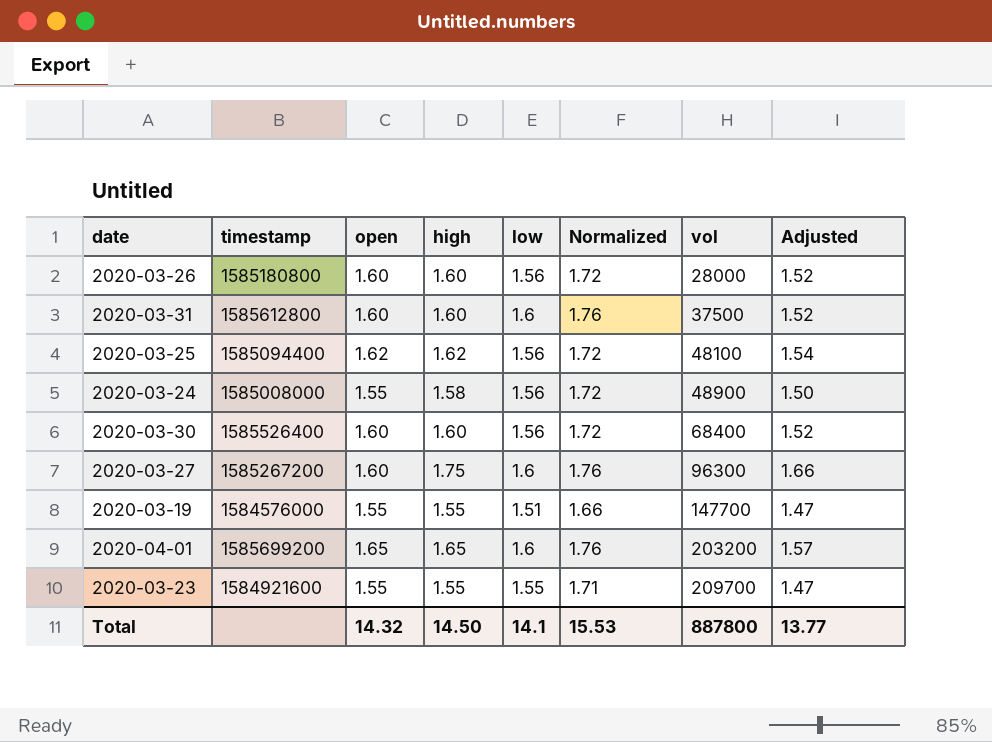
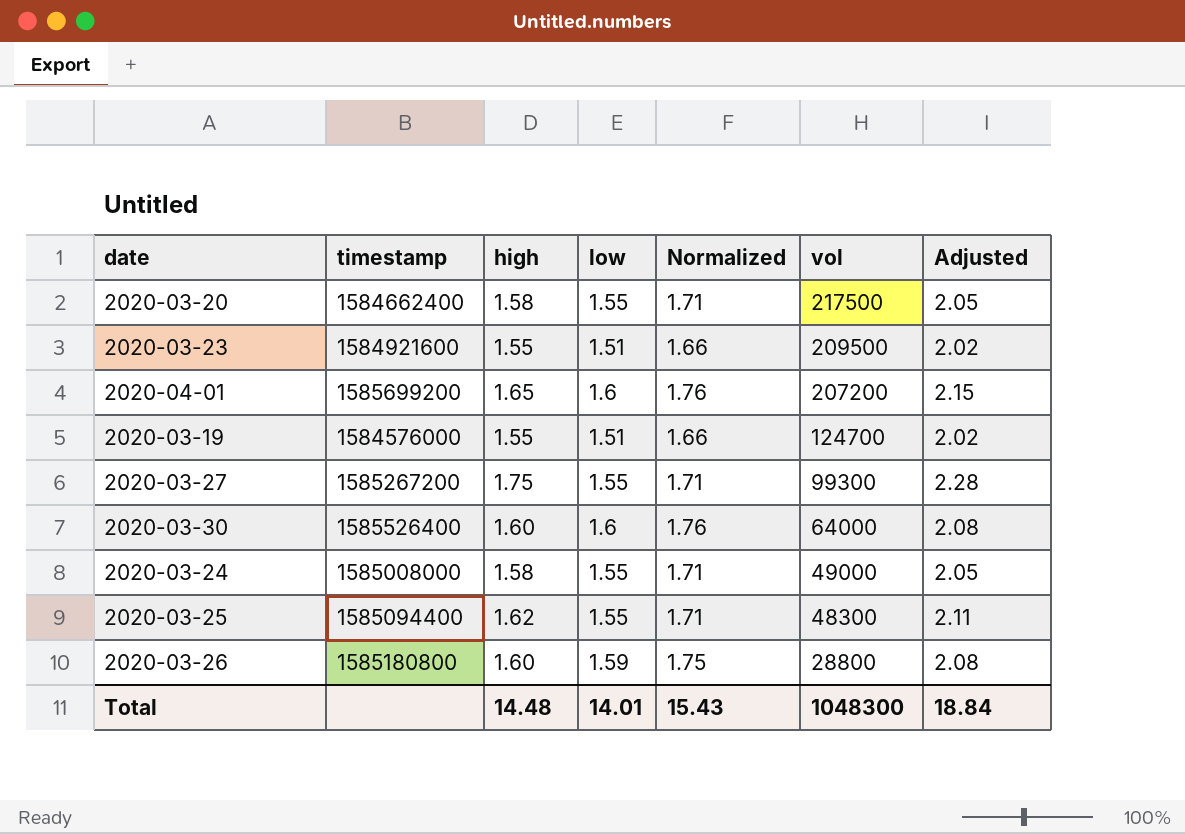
row order: vol ascending -> vol descending
column open | position: 3 -> none
column Adjusted | formula: [high] * 0.95 -> [high] * 1.3
row 2020-03-31: 1585612800 | 1.60 | 1.60 | 1.6 | 1.76 | 37500 | 1.52 -> none
row 2020-03-20: none -> 1584662400 | 1.58 | 1.55 | 1.71 | 217500 | 2.05
2020-03-23 | low: 1.55 -> 1.51
2020-03-23 | Normalized: 1.71 -> 1.66
2020-03-23 | vol: 209700 -> 209500
2020-04-01 | vol: 203200 -> 207200
2020-03-19 | vol: 147700 -> 124700
2020-03-27 | low: 1.6 -> 1.55
2020-03-27 | Normalized: 1.76 -> 1.71
2020-03-27 | vol: 96300 -> 99300
2020-03-30 | low: 1.56 -> 1.6
2020-03-30 | Normalized: 1.72 -> 1.76
2020-03-30 | vol: 68400 -> 64000
2020-03-24 | low: 1.56 -> 1.55
2020-03-24 | Normalized: 1.72 -> 1.71
2020-03-24 | vol: 48900 -> 49000
2020-03-25 | low: 1.56 -> 1.55
2020-03-25 | Normalized: 1.72 -> 1.71
2020-03-25 | vol: 48100 -> 48300
2020-03-26 | low: 1.56 -> 1.59
2020-03-26 | Normalized: 1.72 -> 1.75
2020-03-26 | vol: 28000 -> 28800
Total | high: 14.50 -> 14.48
Total | low: 14.1 -> 14.01
Total | Normalized: 15.53 -> 15.43
Total | vol: 887800 -> 1048300
Total | Adjusted: 13.77 -> 18.84

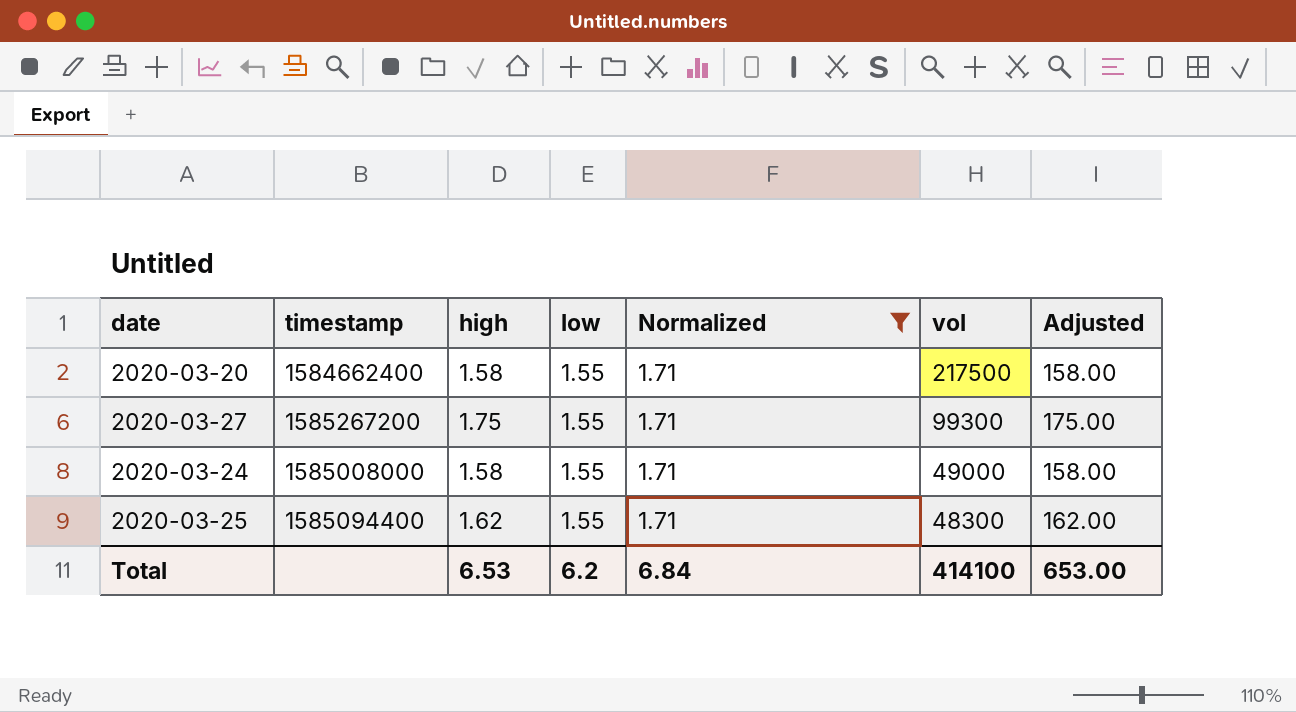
filter: none -> Normalized = 1.71
column Adjusted | formula: [high] * 1.3 -> [high] * 100
Total | high: 14.48 -> 6.53
Total | low: 14.01 -> 6.2
Total | Normalized: 15.43 -> 6.84
Total | vol: 1048300 -> 414100
Total | Adjusted: 18.84 -> 653.00

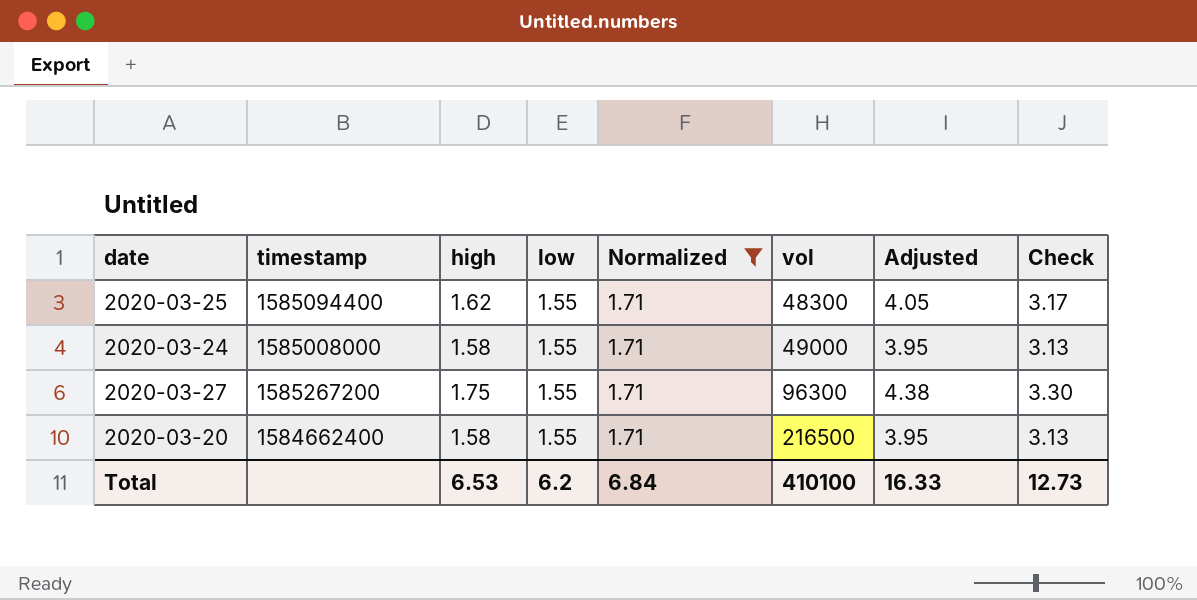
row order: vol descending -> vol ascending
column Adjusted | formula: [high] * 100 -> [high] * 2.5
column Check | formula: none -> [high] + [low]
2020-03-27 | vol: 99300 -> 96300
2020-03-20 | vol: 217500 -> 216500
Total | vol: 414100 -> 410100
Total | Adjusted: 653.00 -> 16.33

